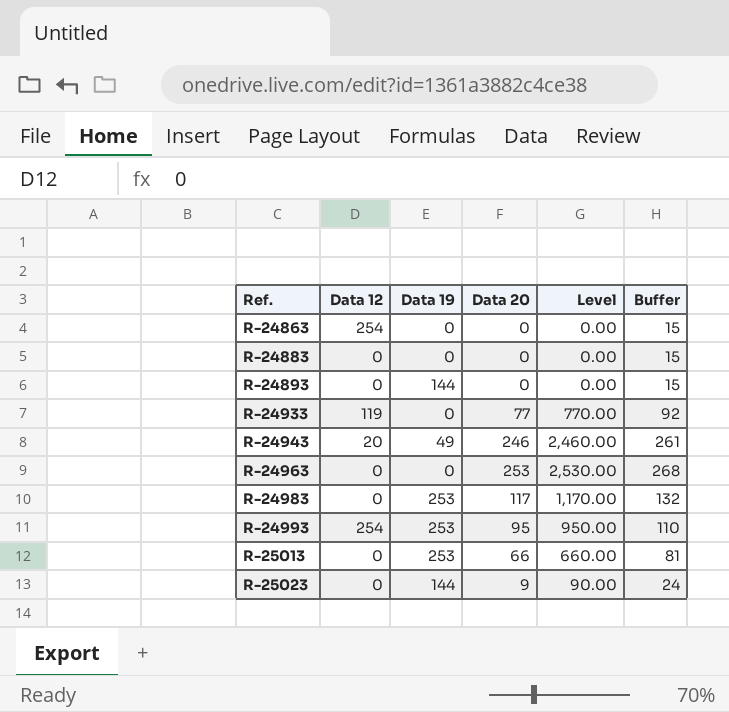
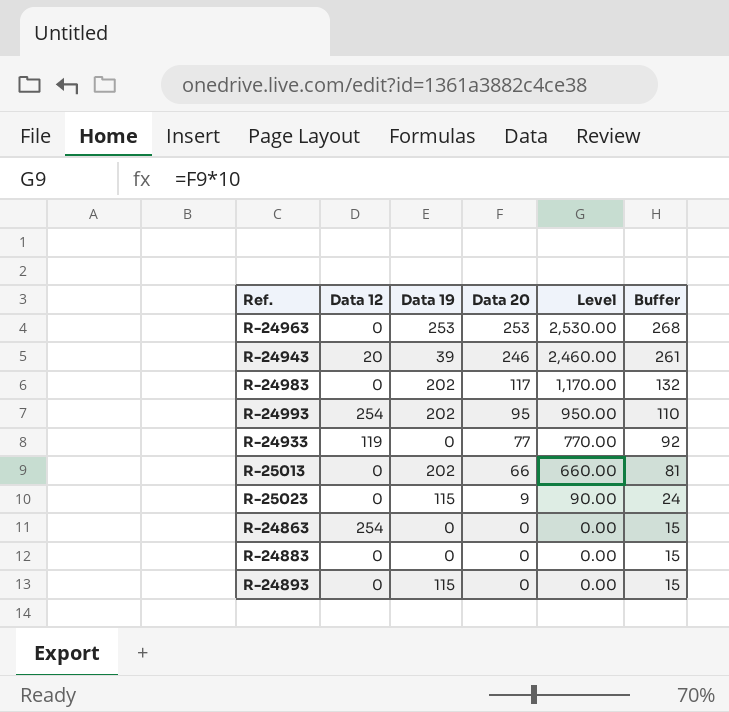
row order: Ref. ascending -> Data 20 descending
R-24963 | Data 19: 0 -> 253
R-24943 | Data 19: 49 -> 39
R-24983 | Data 19: 253 -> 202
R-24993 | Data 19: 253 -> 202
R-25013 | Data 19: 253 -> 202
R-25023 | Data 19: 144 -> 115
R-24893 | Data 19: 144 -> 115

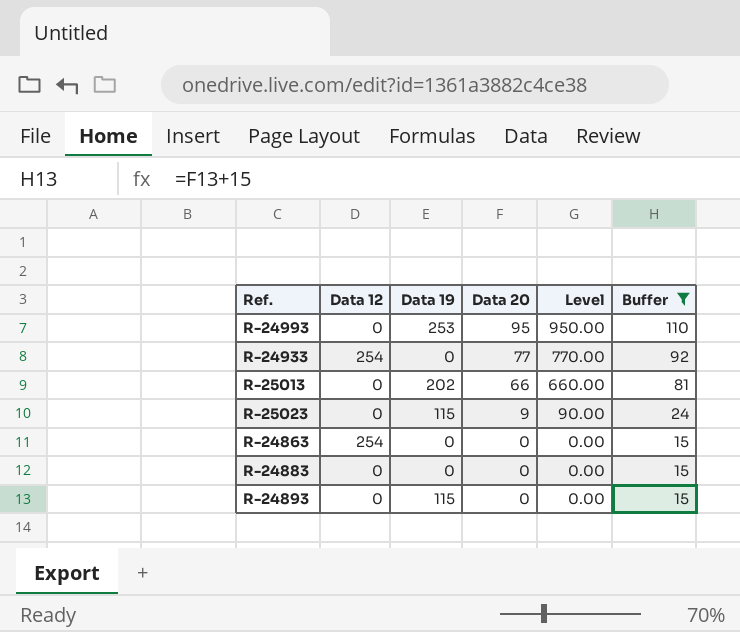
filter: none -> Buffer <= 110
R-24993 | Data 12: 254 -> 0
R-24993 | Data 19: 202 -> 253
R-24933 | Data 12: 119 -> 254

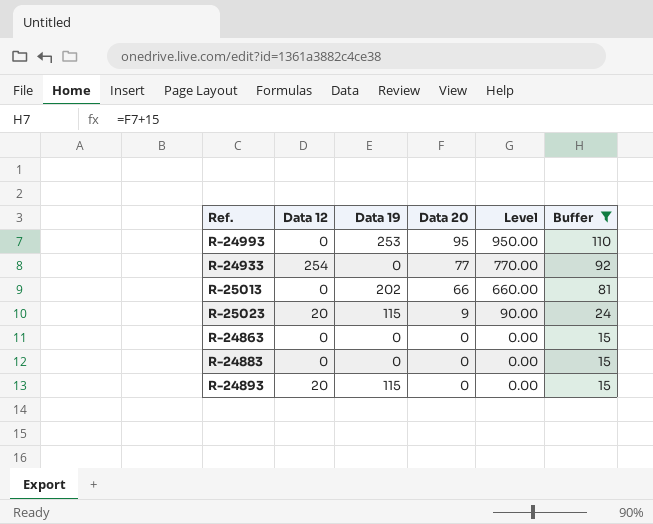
R-25023 | Data 12: 0 -> 20
R-24863 | Data 12: 254 -> 0
R-24893 | Data 12: 0 -> 20

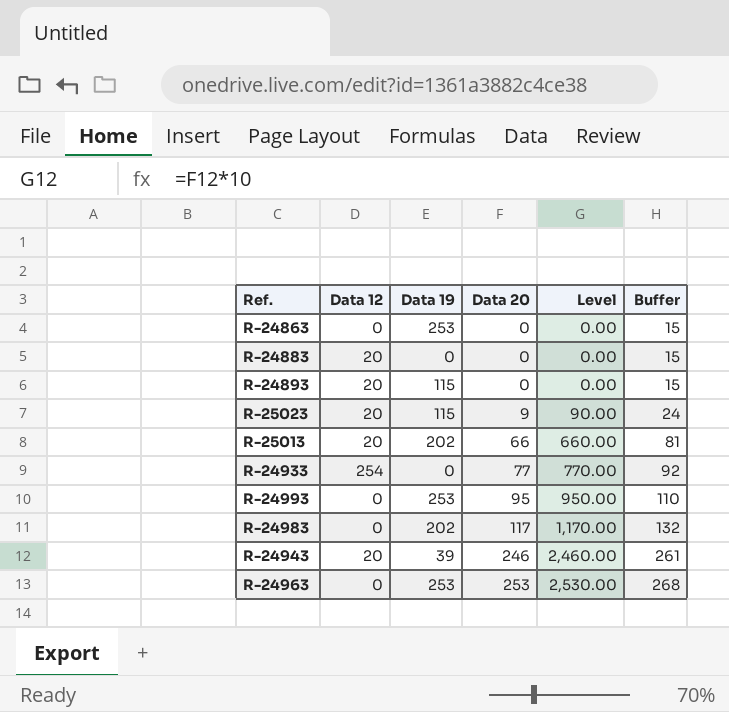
filter: Buffer <= 110 -> none
row order: Data 20 descending -> Data 20 ascending
R-24863 | Data 19: 0 -> 253
R-24883 | Data 12: 0 -> 20
R-25013 | Data 12: 0 -> 20

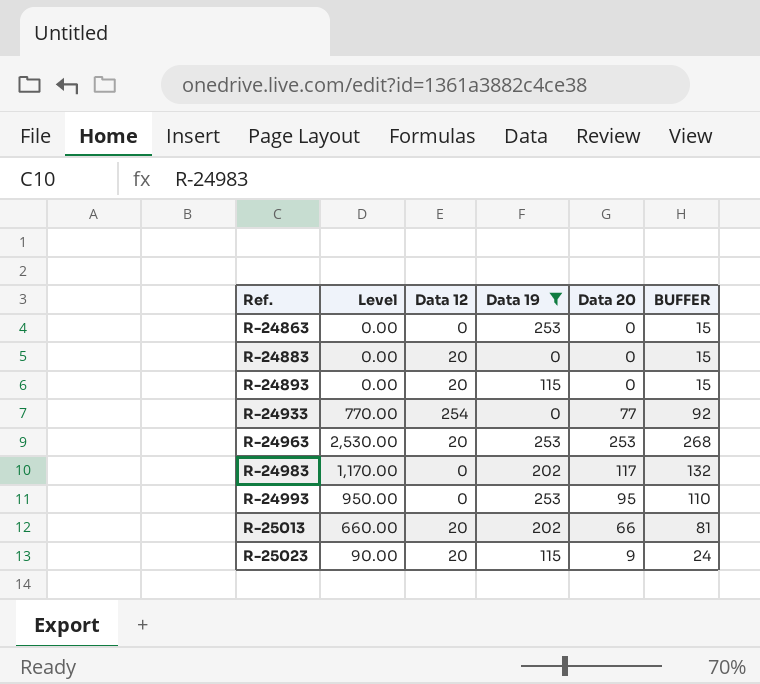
filter: none -> Data 19 != 39
row order: Data 20 ascending -> Ref. ascending
column Level | position: 5 -> 2
column name: Buffer -> BUFFER
R-24963 | Data 12: 0 -> 20

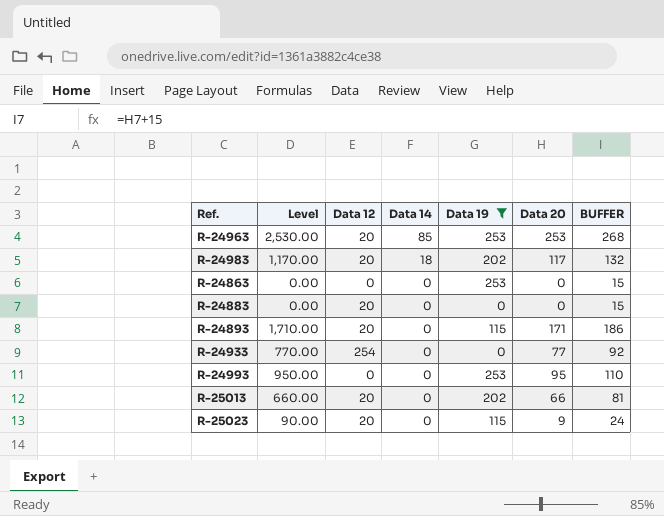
row order: Ref. ascending -> Data 14 descending
column Data 14 | position: none -> 4
R-24983 | Data 12: 0 -> 20
R-24893 | Level: 0.00 -> 1,710.00
R-24893 | Data 20: 0 -> 171
R-24893 | BUFFER: 15 -> 186

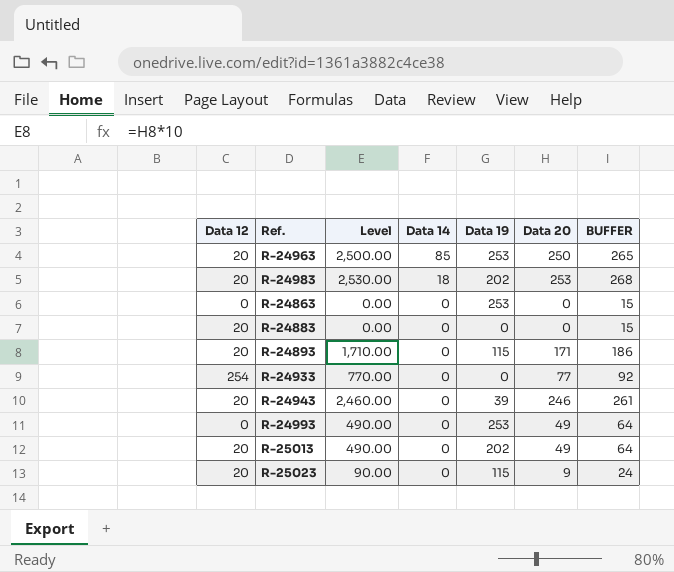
filter: Data 19 != 39 -> none
column Data 12 | position: 3 -> 1
R-24963 | Level: 2,530.00 -> 2,500.00
R-24963 | Data 20: 253 -> 250
R-24963 | BUFFER: 268 -> 265
R-24983 | Level: 1,170.00 -> 2,530.00
R-24983 | Data 20: 117 -> 253
R-24983 | BUFFER: 132 -> 268
R-24993 | Level: 950.00 -> 490.00
R-24993 | Data 20: 95 -> 49
R-24993 | BUFFER: 110 -> 64
R-25013 | Level: 660.00 -> 490.00
R-25013 | Data 20: 66 -> 49
R-25013 | BUFFER: 81 -> 64

